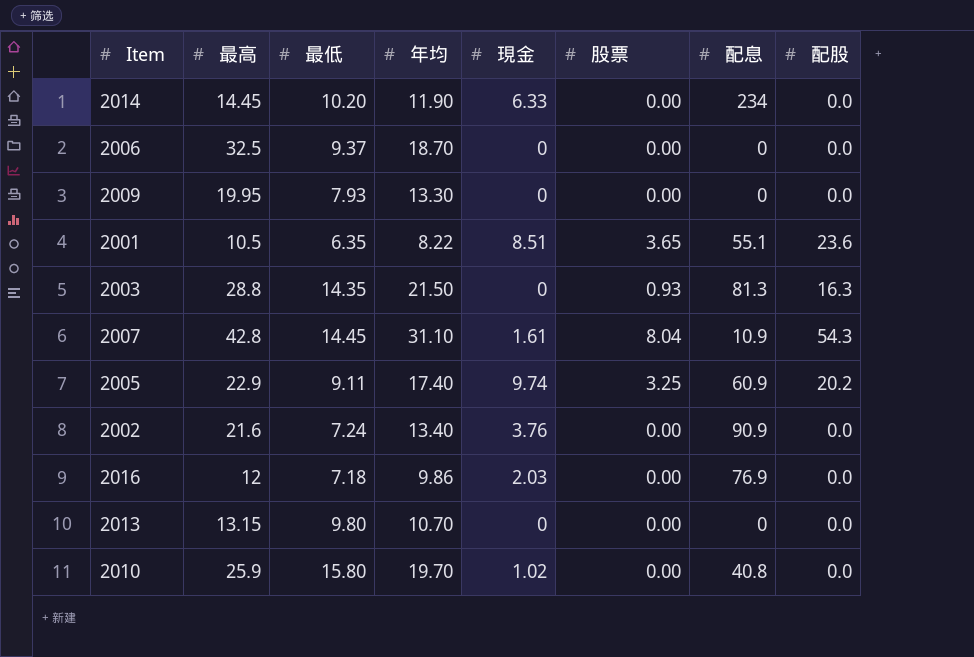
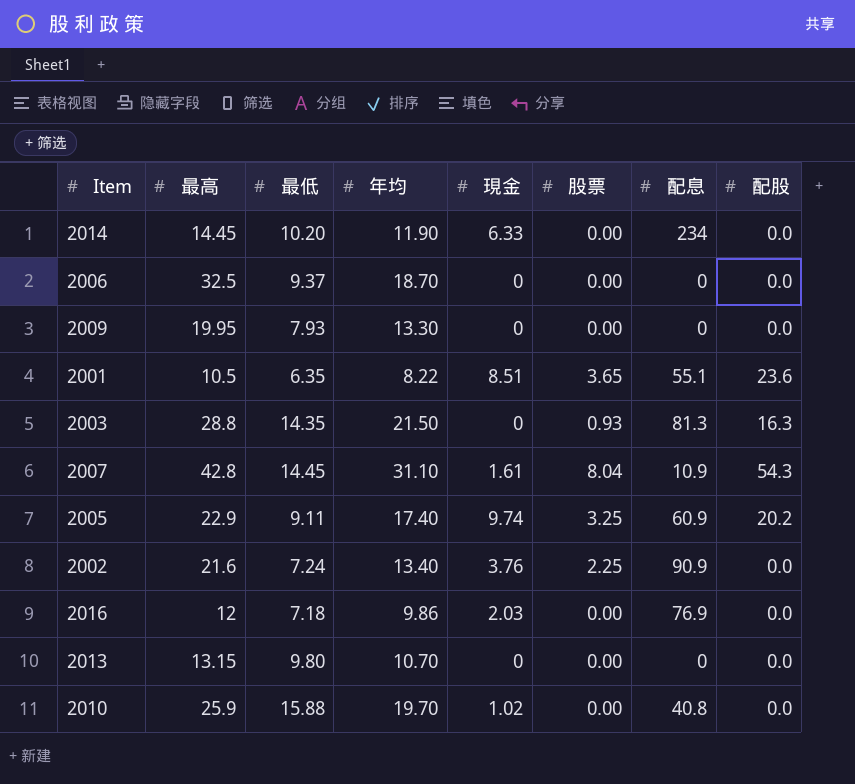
2002 | 股票: 0.00 -> 2.25
2010 | 最低: 15.80 -> 15.88

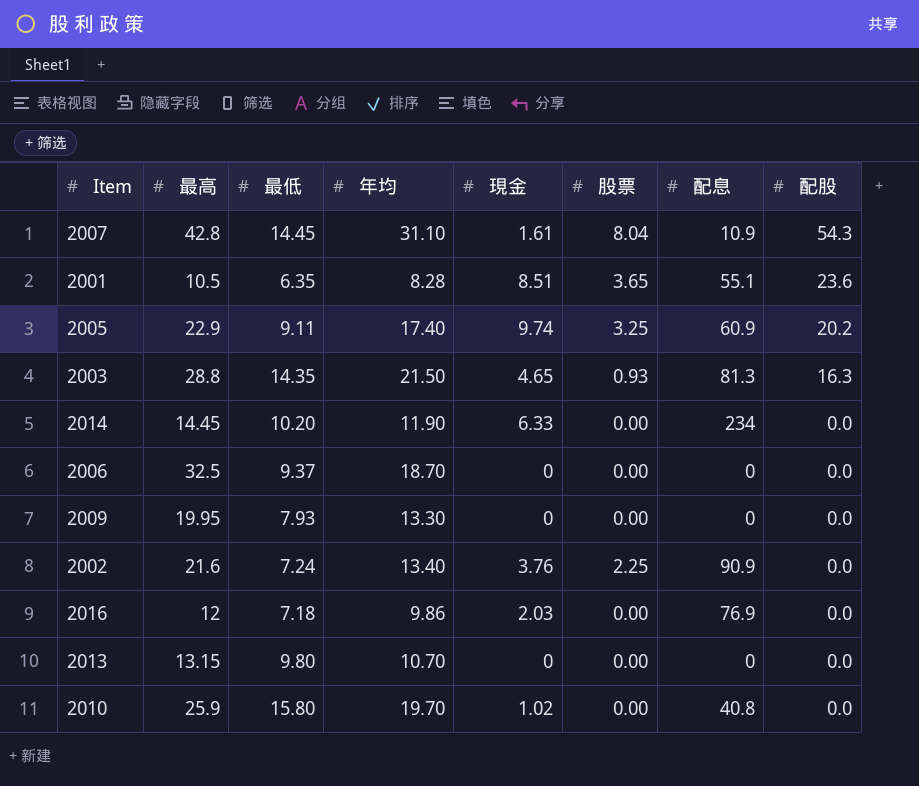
row order: none -> 配股 descending
2001 | 年均: 8.22 -> 8.28
2003 | 現金: 0 -> 4.65
2010 | 最低: 15.88 -> 15.80

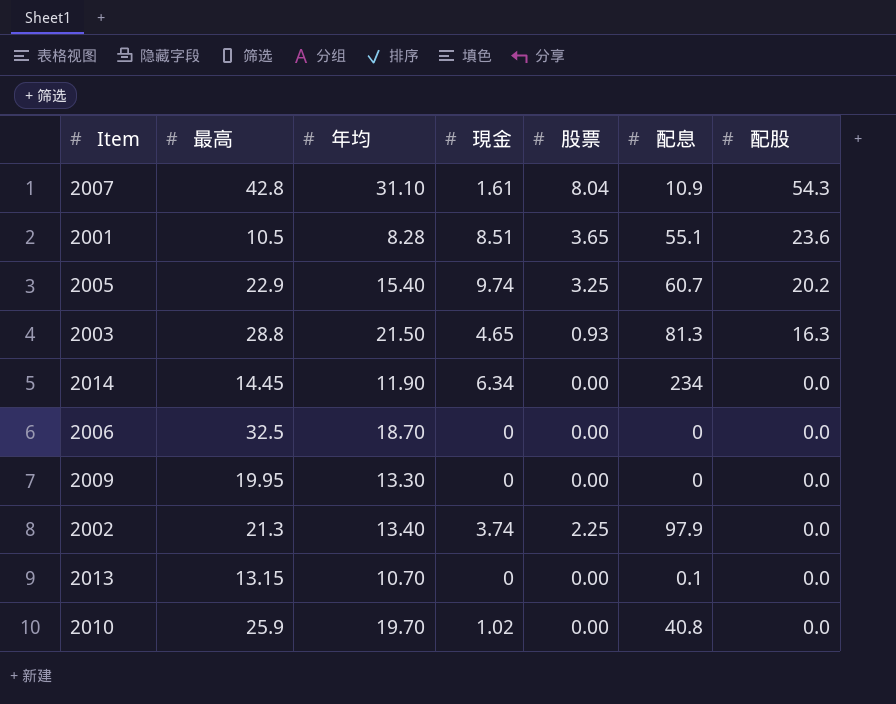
column 最低 | position: 3 -> none
row 2016: 12 | 7.18 | 9.86 | 2.03 | 0.00 | 76.9 | 0.0 -> none
2005 | 年均: 17.40 -> 15.40
2005 | 配息: 60.9 -> 60.7
2014 | 現金: 6.33 -> 6.34
2002 | 最高: 21.6 -> 21.3
2002 | 現金: 3.76 -> 3.74
2002 | 配息: 90.9 -> 97.9
2013 | 配息: 0 -> 0.1

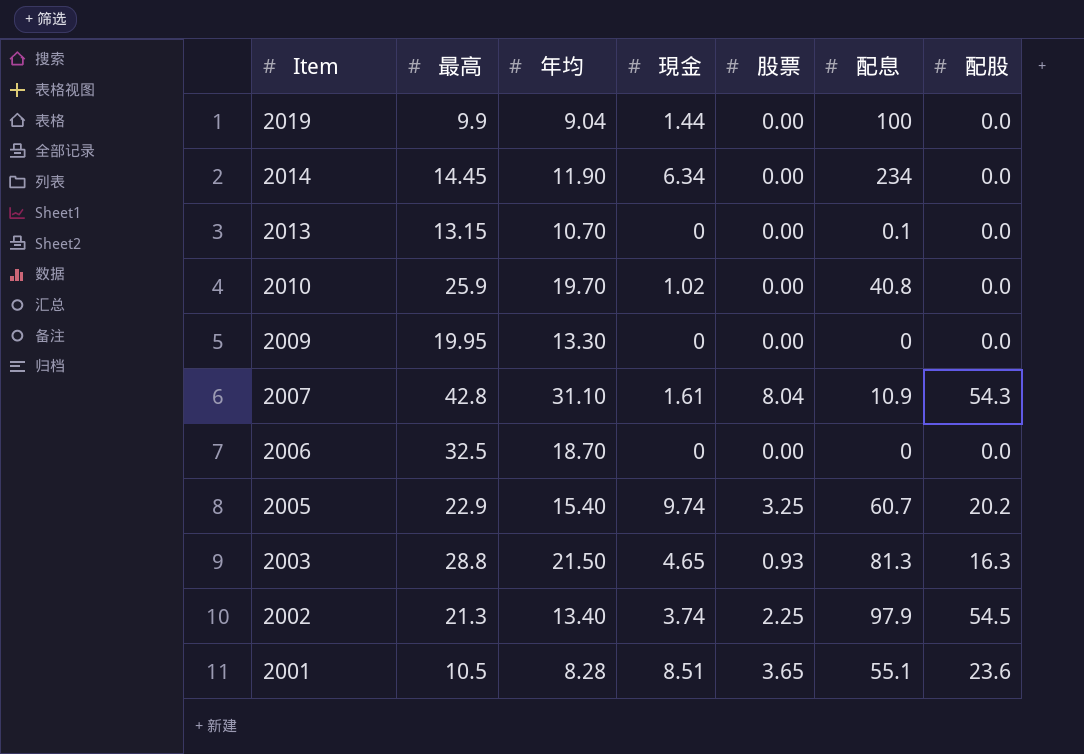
row order: 配股 descending -> Item descending
row 2019: none -> 9.9 | 9.04 | 1.44 | 0.00 | 100 | 0.0
2002 | 配股: 0.0 -> 54.5

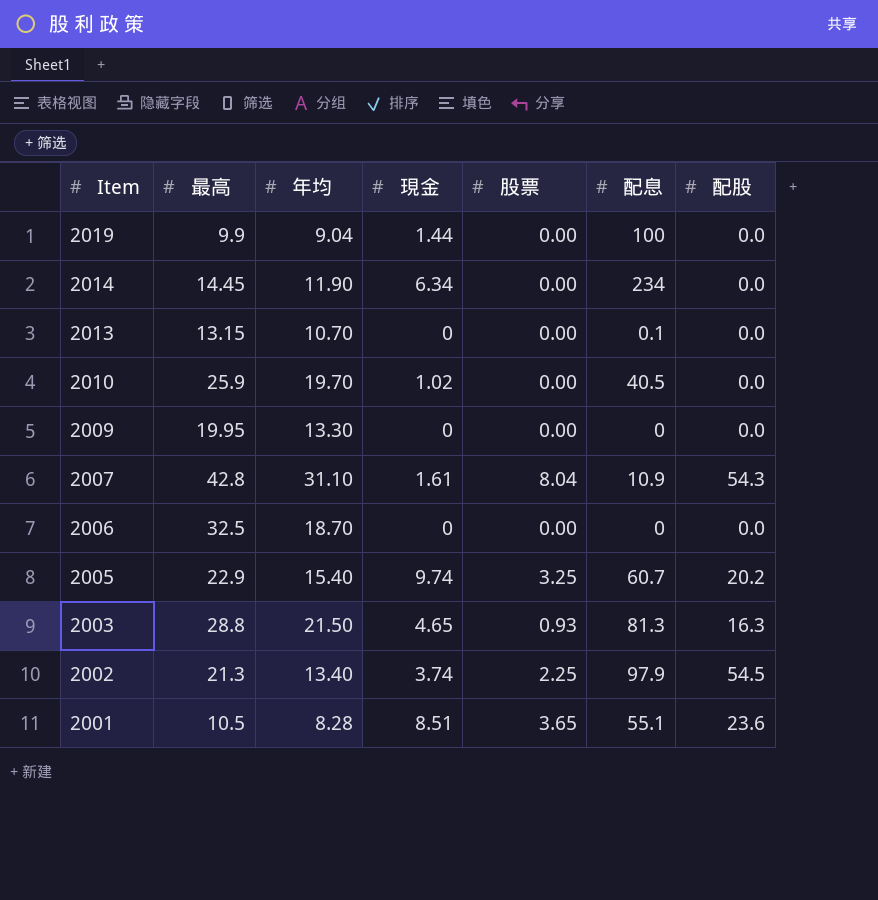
2010 | 配息: 40.8 -> 40.5

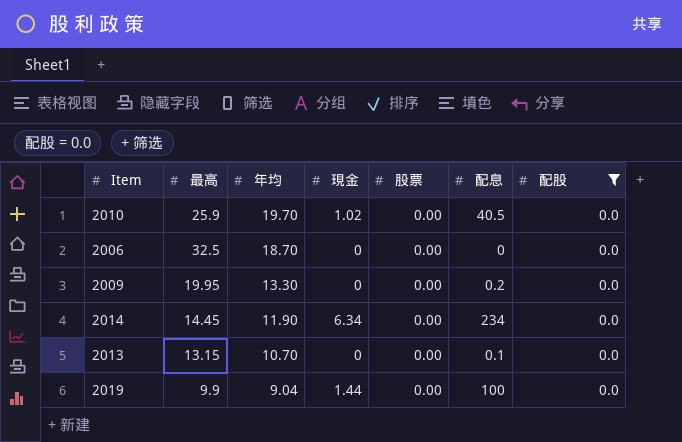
filter: none -> 配股 = 0.0
row order: Item descending -> 年均 descending
2009 | 配息: 0 -> 0.2

